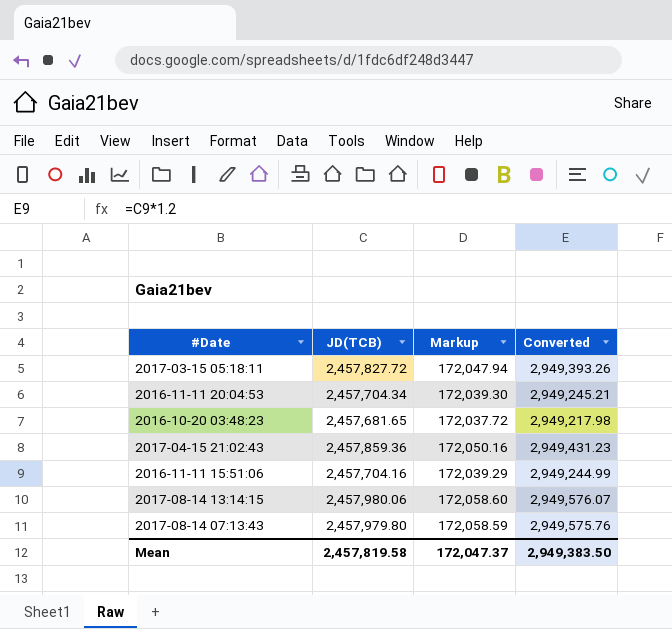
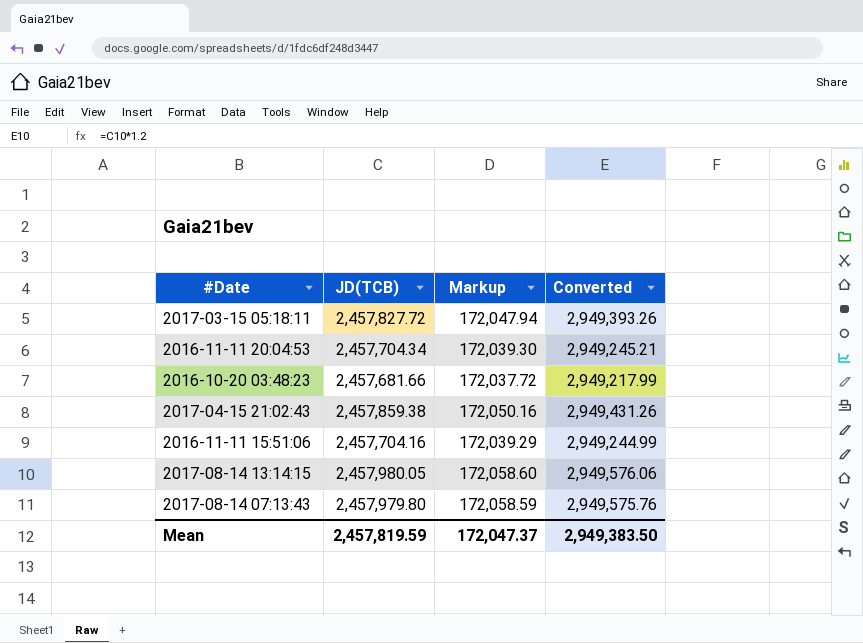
2016-10-20 03:48:23 | JD(TCB): 2,457,681.65 -> 2,457,681.66
2016-10-20 03:48:23 | Converted: 2,949,217.98 -> 2,949,217.99
2017-04-15 21:02:43 | JD(TCB): 2,457,859.36 -> 2,457,859.38
2017-04-15 21:02:43 | Converted: 2,949,431.23 -> 2,949,431.26
2017-08-14 13:14:15 | JD(TCB): 2,457,980.06 -> 2,457,980.05
2017-08-14 13:14:15 | Converted: 2,949,576.07 -> 2,949,576.06
Mean | JD(TCB): 2,457,819.58 -> 2,457,819.59

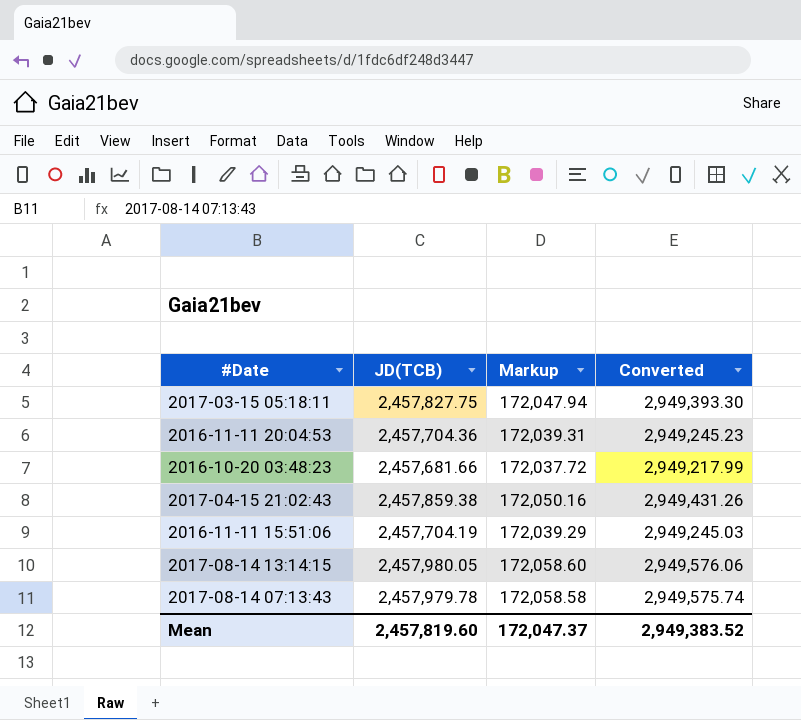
2017-03-15 05:18:11 | JD(TCB): 2,457,827.72 -> 2,457,827.75
2017-03-15 05:18:11 | Converted: 2,949,393.26 -> 2,949,393.30
2016-11-11 20:04:53 | JD(TCB): 2,457,704.34 -> 2,457,704.36
2016-11-11 20:04:53 | Markup: 172,039.30 -> 172,039.31
2016-11-11 20:04:53 | Converted: 2,949,245.21 -> 2,949,245.23
2016-11-11 15:51:06 | JD(TCB): 2,457,704.16 -> 2,457,704.19
2016-11-11 15:51:06 | Converted: 2,949,244.99 -> 2,949,245.03
2017-08-14 07:13:43 | JD(TCB): 2,457,979.80 -> 2,457,979.78
2017-08-14 07:13:43 | Markup: 172,058.59 -> 172,058.58
2017-08-14 07:13:43 | Converted: 2,949,575.76 -> 2,949,575.74
Mean | JD(TCB): 2,457,819.59 -> 2,457,819.60
Mean | Converted: 2,949,383.50 -> 2,949,383.52

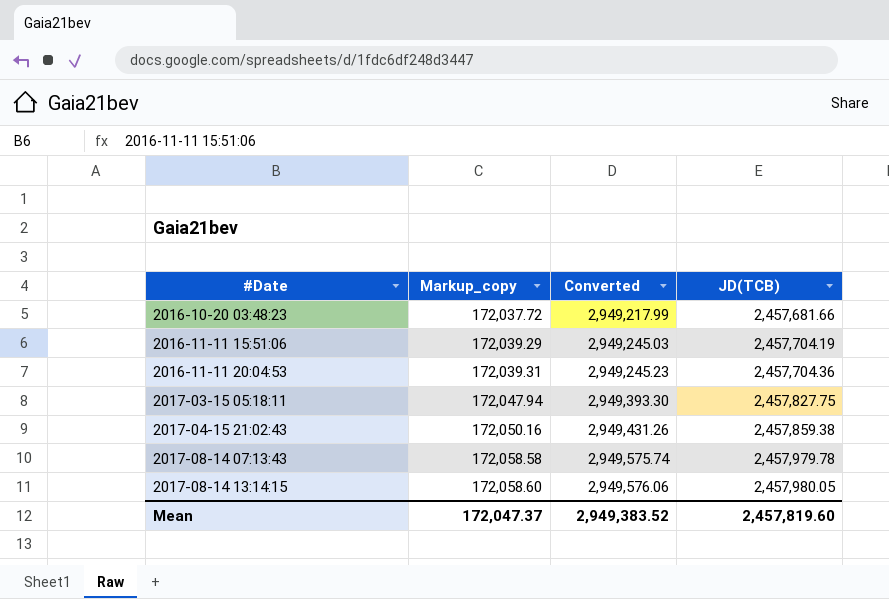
row order: none -> #Date ascending
column name: Markup -> Markup_copy
column JD(TCB) | position: 2 -> 4

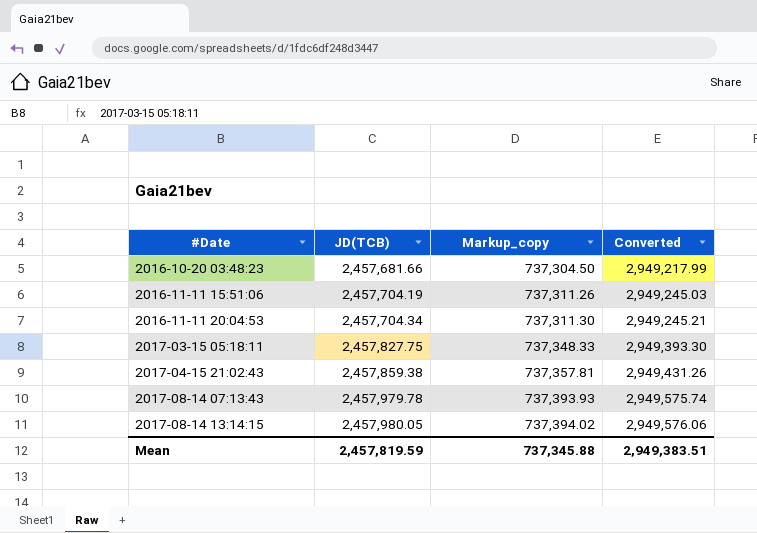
column JD(TCB) | position: 4 -> 2
column Markup_copy | formula: [JD(TCB)] * 0.07 -> [JD(TCB)] * 0.3
2016-11-11 20:04:53 | JD(TCB): 2,457,704.36 -> 2,457,704.34
2016-11-11 20:04:53 | Converted: 2,949,245.23 -> 2,949,245.21
Mean | JD(TCB): 2,457,819.60 -> 2,457,819.59
Mean | Markup_copy: 172,047.37 -> 737,345.88
Mean | Converted: 2,949,383.52 -> 2,949,383.51

